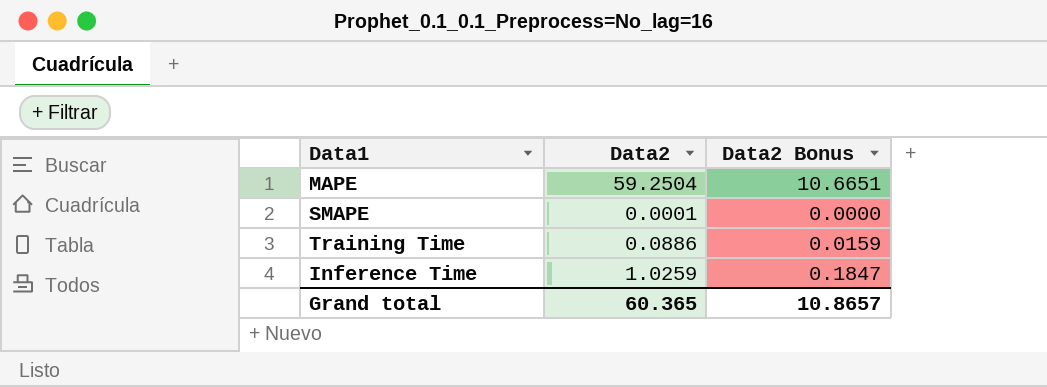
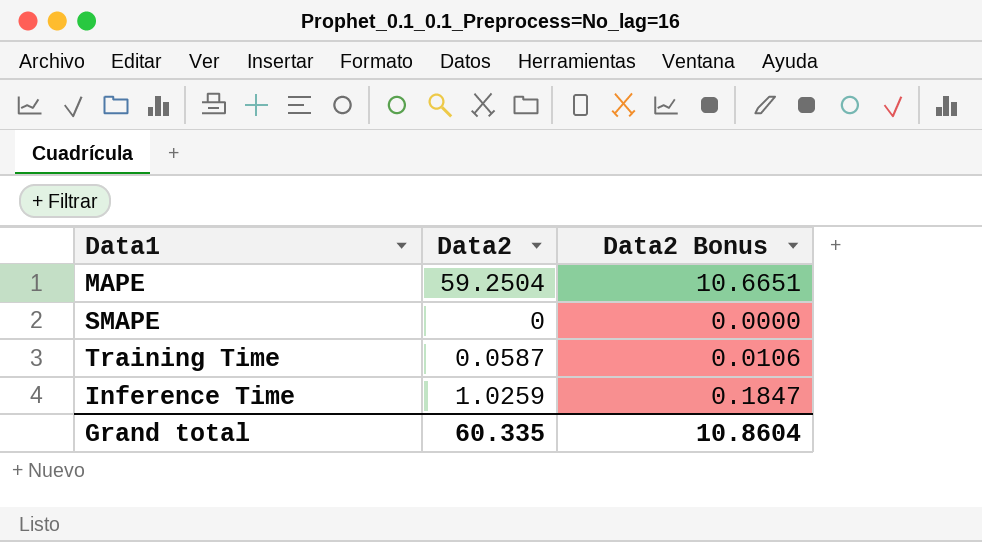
SMAPE | Data2: 0.0001 -> 0
Training Time | Data2: 0.0886 -> 0.0587
Training Time | Data2 Bonus: 0.0159 -> 0.0106
Grand total | Data2: 60.365 -> 60.335
Grand total | Data2 Bonus: 10.8657 -> 10.8604

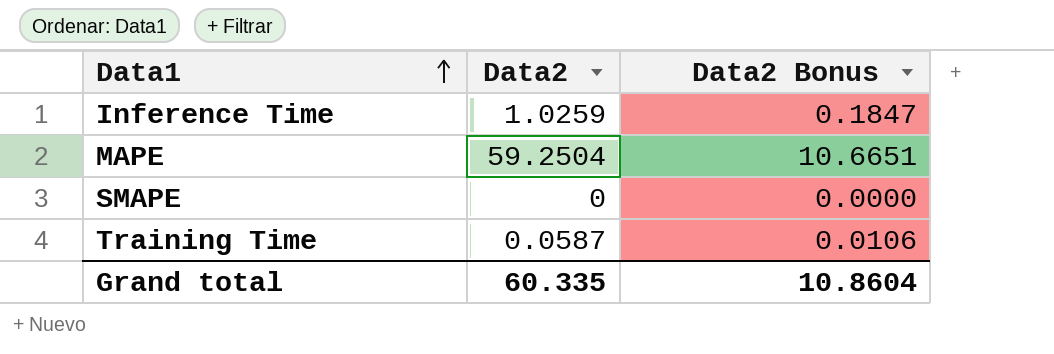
row order: none -> Data1 ascending

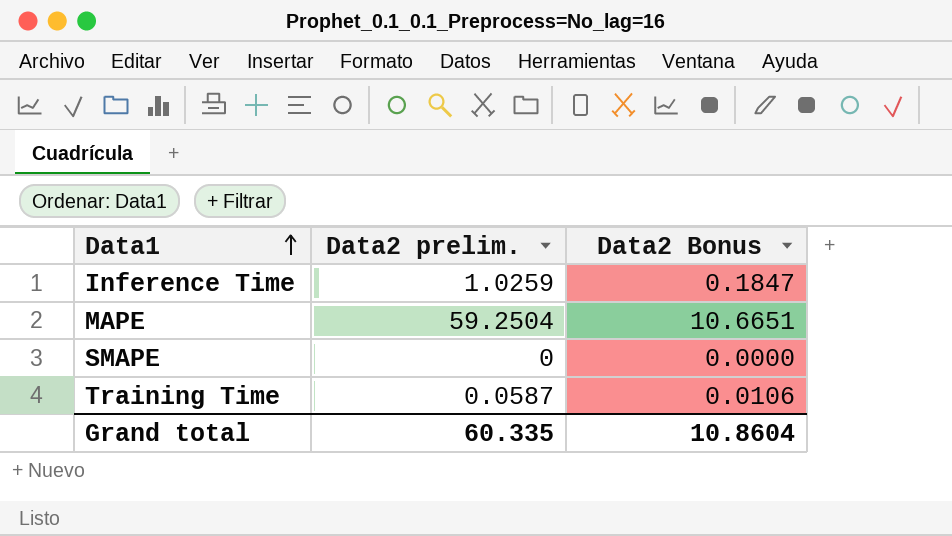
column name: Data2 -> Data2 prelim.

